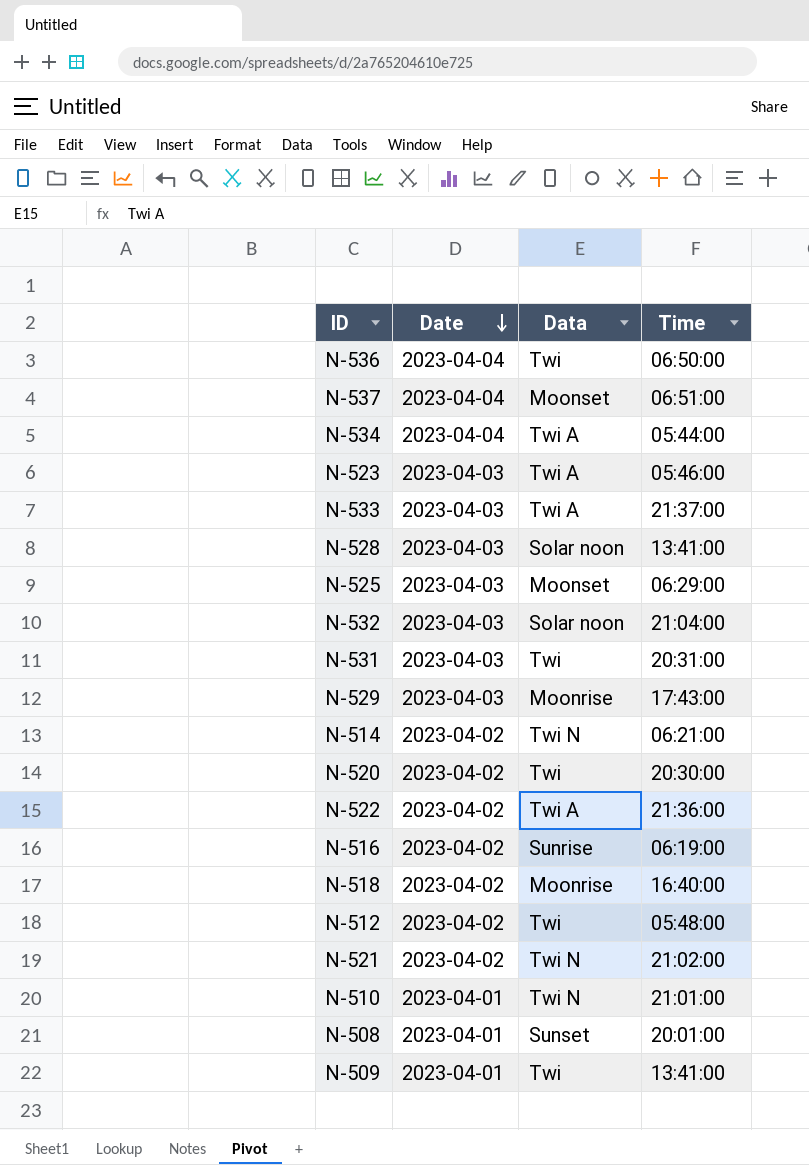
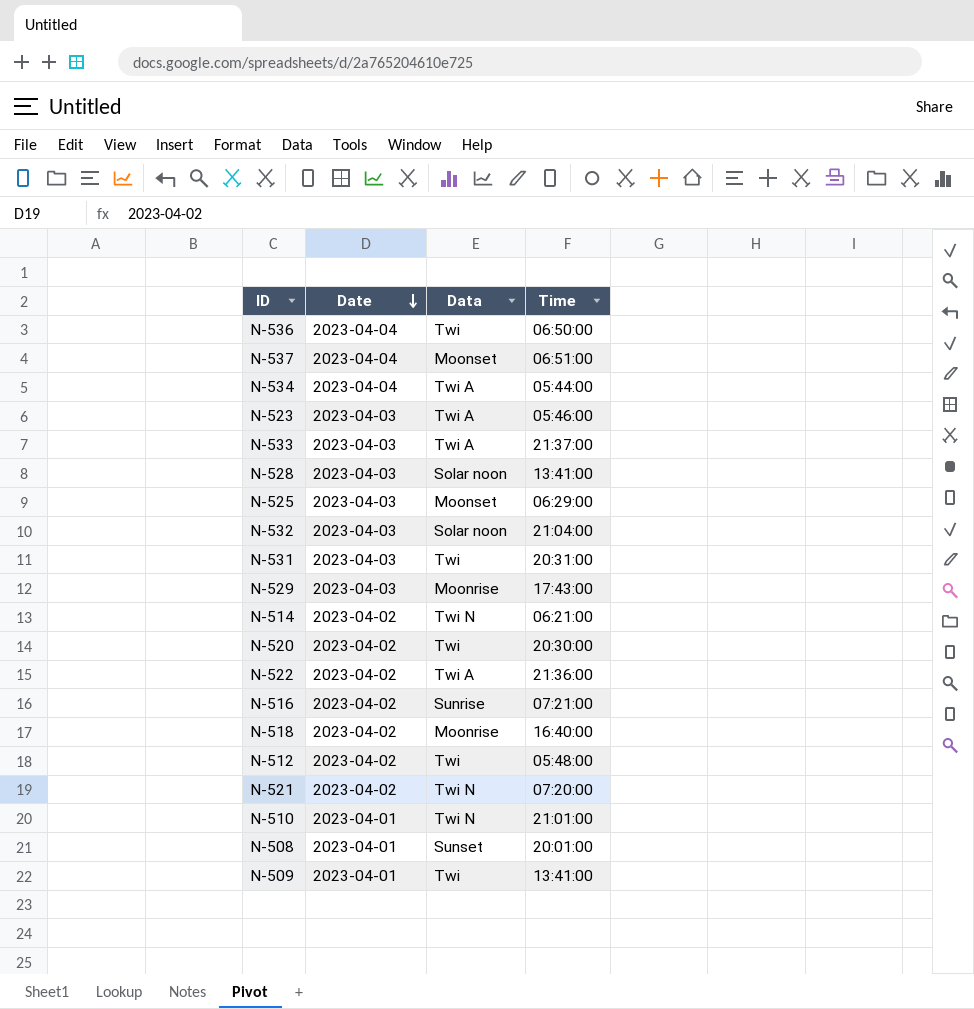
N-516 | Time: 06:19:00 -> 07:21:00
N-521 | Time: 21:02:00 -> 07:20:00

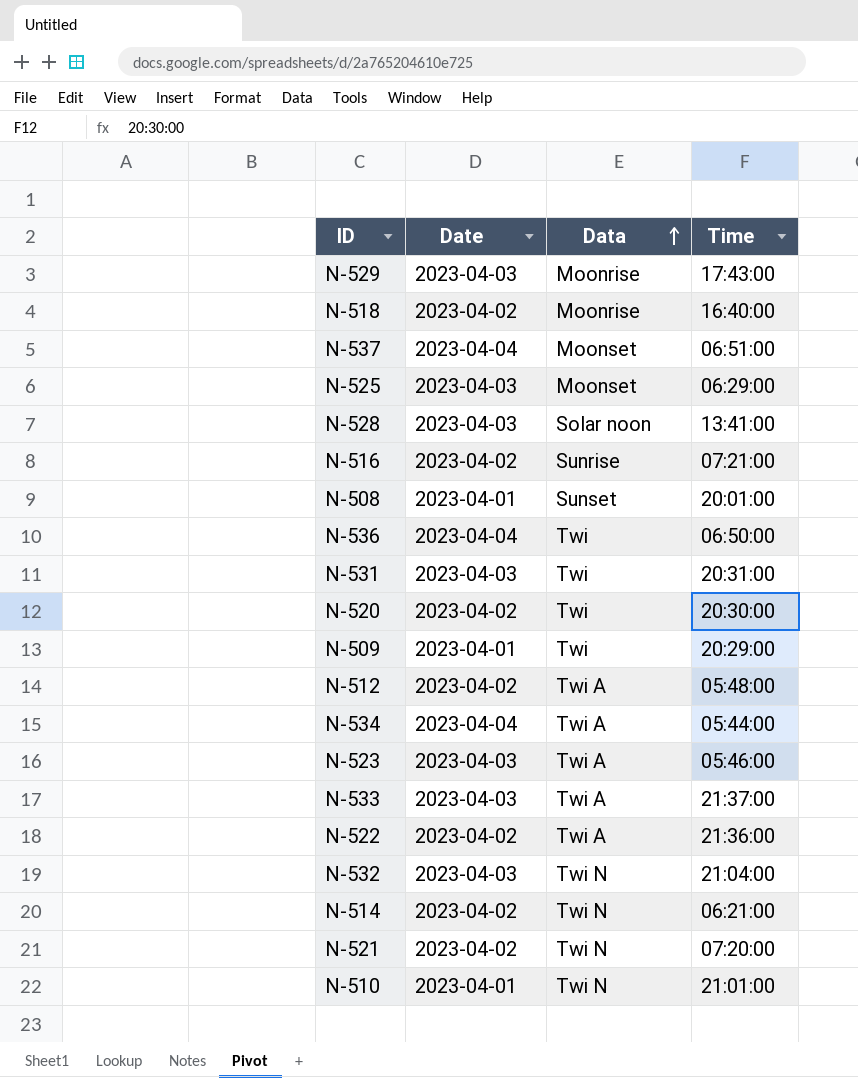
row order: Date descending -> Data ascending
N-509 | Time: 13:41:00 -> 20:29:00
N-512 | Data: Twi -> Twi A
N-532 | Data: Solar noon -> Twi N

